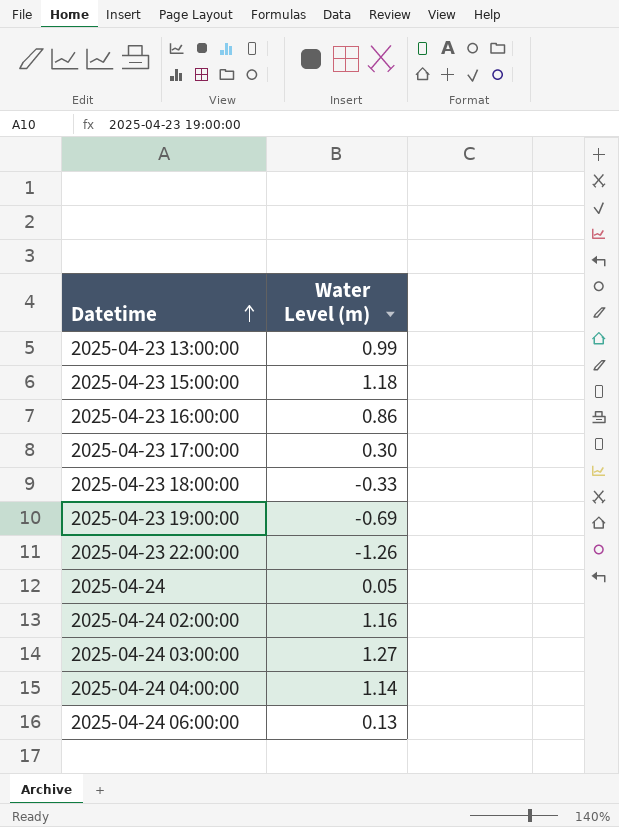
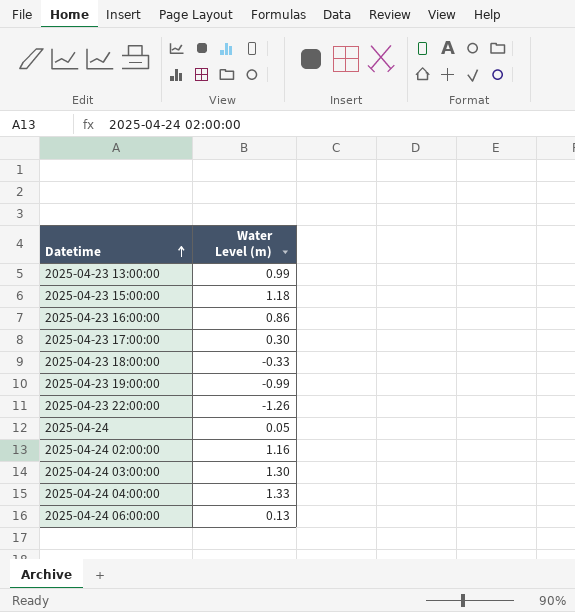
2025-04-23 19:00:00 | Water Level (m): -0.69 -> -0.99
2025-04-24 03:00:00 | Water Level (m): 1.27 -> 1.30
2025-04-24 04:00:00 | Water Level (m): 1.14 -> 1.33

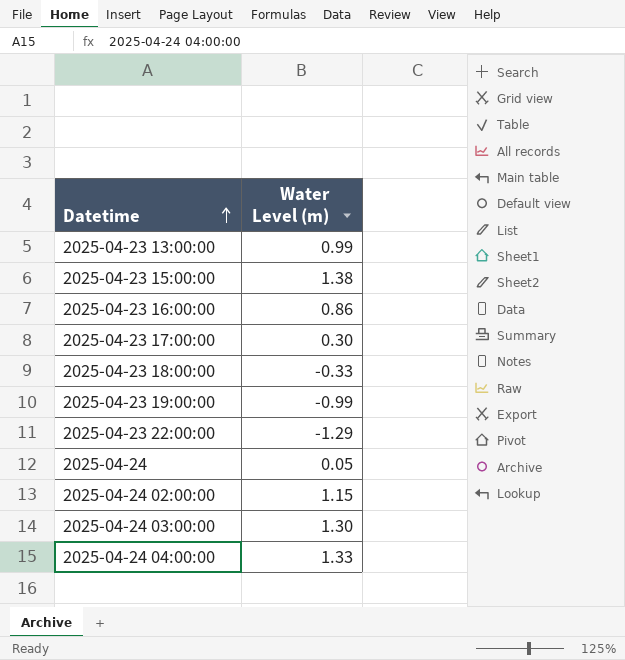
row 2025-04-24 06:00:00: 0.13 -> none
2025-04-23 15:00:00 | Water Level (m): 1.18 -> 1.38
2025-04-23 22:00:00 | Water Level (m): -1.26 -> -1.29
2025-04-24 02:00:00 | Water Level (m): 1.16 -> 1.15

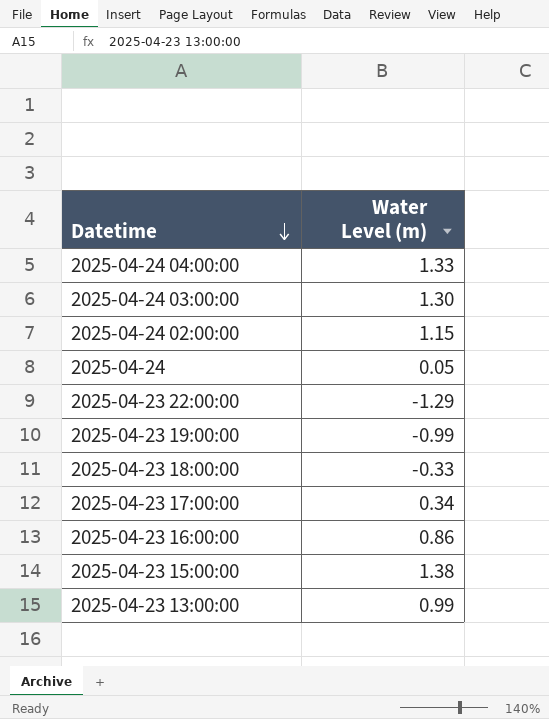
row order: Datetime ascending -> Datetime descending
2025-04-23 17:00:00 | Water Level (m): 0.30 -> 0.34

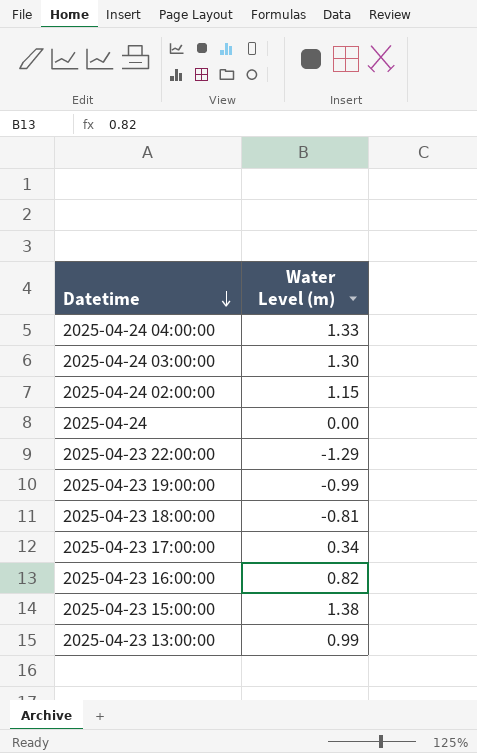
2025-04-24 | Water Level (m): 0.05 -> 0.00
2025-04-23 18:00:00 | Water Level (m): -0.33 -> -0.81
2025-04-23 16:00:00 | Water Level (m): 0.86 -> 0.82

